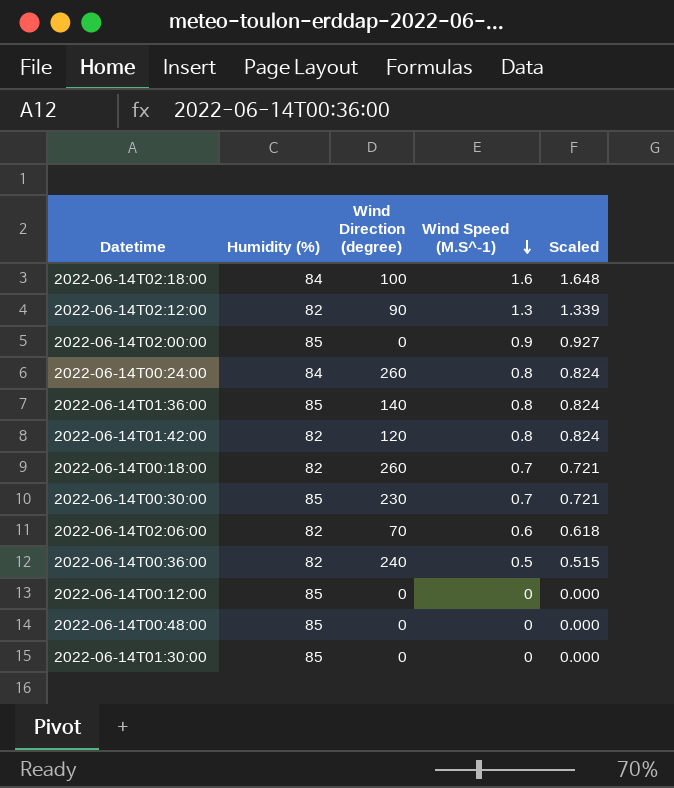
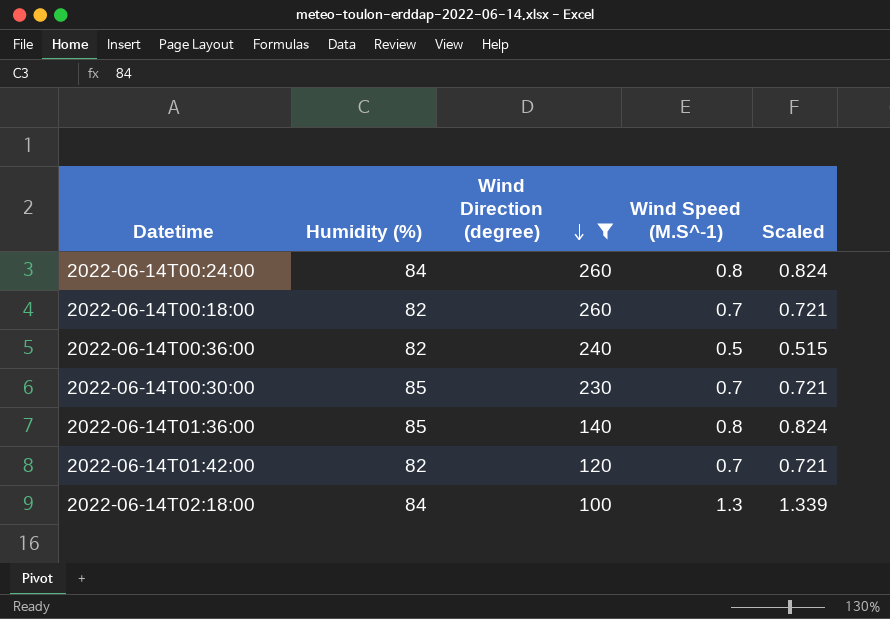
filter: none -> Wind Direction (degree) >= 100
row order: Wind Speed (M.S^-1) descending -> Wind Direction (degree) descending
2022-06-14T01:42:00 | Wind Speed (M.S^-1): 0.8 -> 0.7
2022-06-14T01:42:00 | Scaled: 0.824 -> 0.721
2022-06-14T02:18:00 | Wind Speed (M.S^-1): 1.6 -> 1.3
2022-06-14T02:18:00 | Scaled: 1.648 -> 1.339

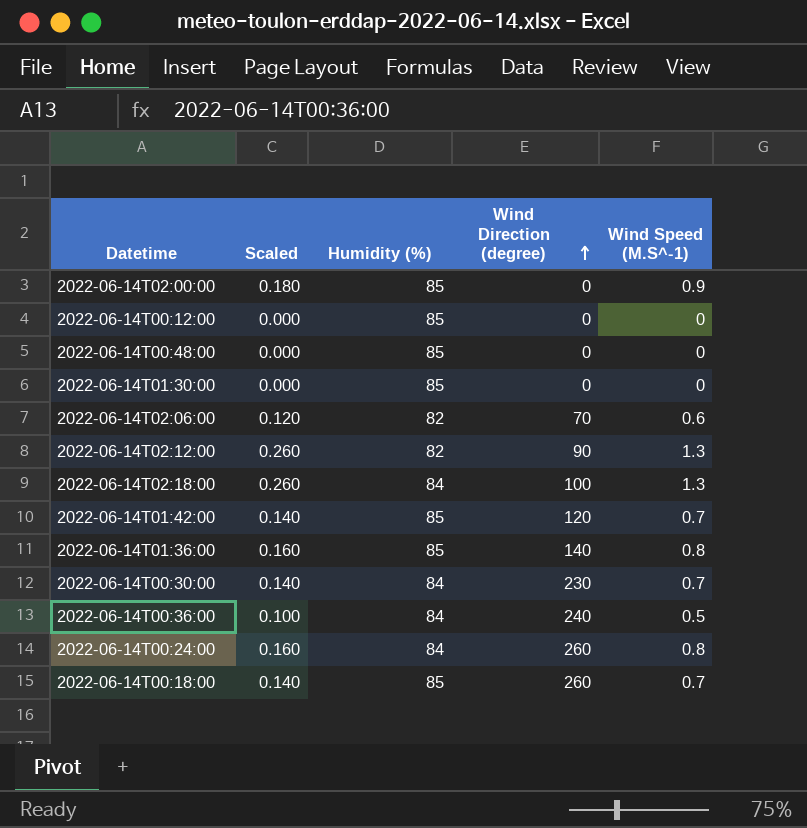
filter: Wind Direction (degree) >= 100 -> none
row order: Wind Direction (degree) descending -> Wind Direction (degree) ascending
column Scaled | formula: [Wind Speed (M.S^-1)] * 1.03 -> [Wind Speed (M.S^-1)] * 0.2
column Scaled | position: 5 -> 2
2022-06-14T01:42:00 | Humidity (%): 82 -> 85
2022-06-14T00:30:00 | Humidity (%): 85 -> 84
2022-06-14T00:36:00 | Humidity (%): 82 -> 84
2022-06-14T00:18:00 | Humidity (%): 82 -> 85

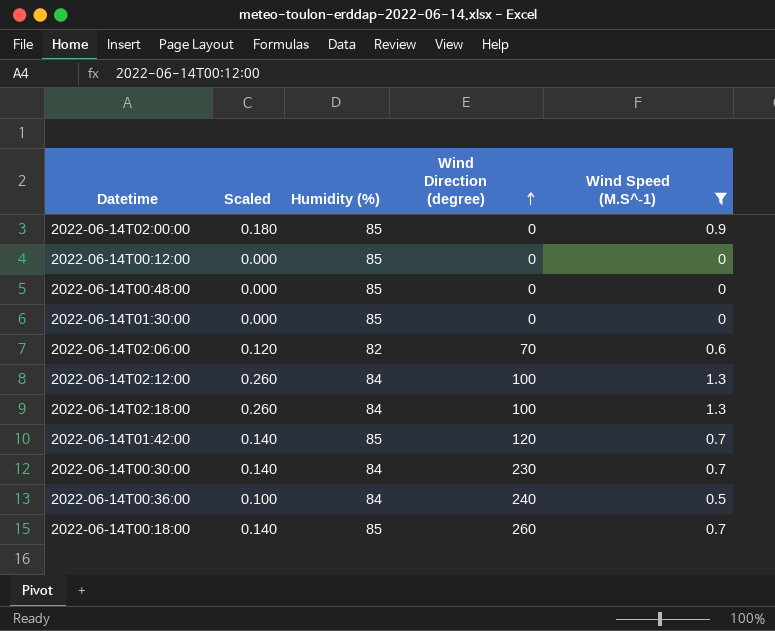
filter: none -> Wind Speed (M.S^-1) != 0.8
2022-06-14T02:12:00 | Humidity (%): 82 -> 84
2022-06-14T02:12:00 | Wind Direction (degree): 90 -> 100

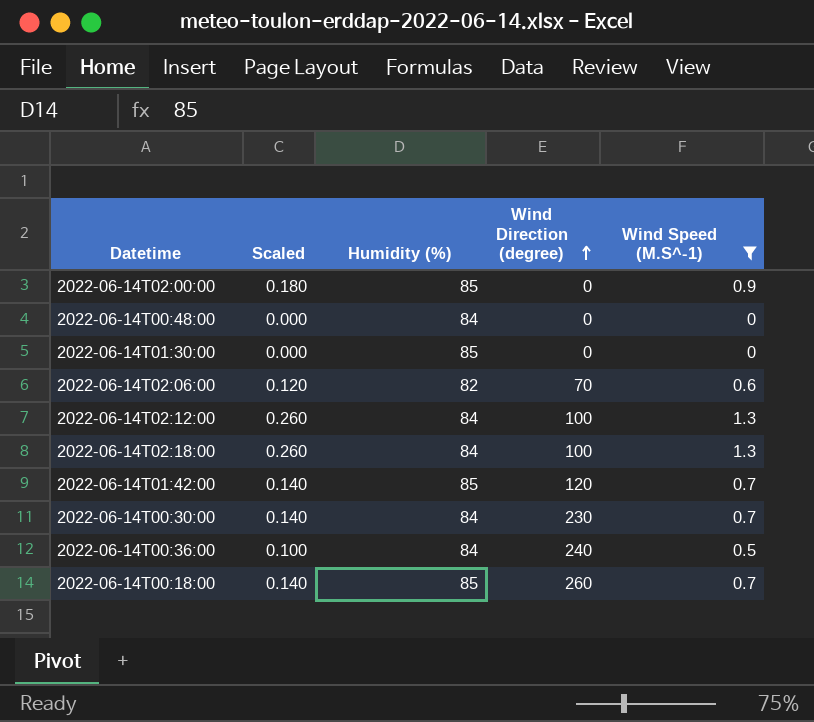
row 2022-06-14T00:12:00: 0.000 | 85 | 0 | 0 -> none
2022-06-14T00:48:00 | Humidity (%): 85 -> 84

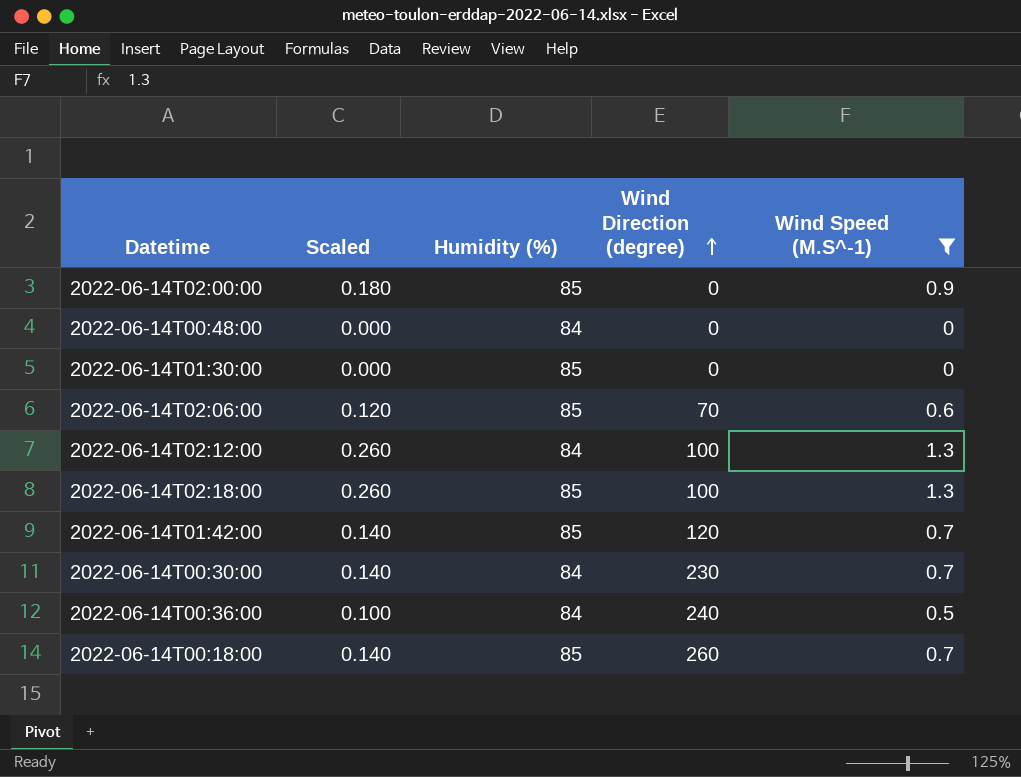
2022-06-14T02:06:00 | Humidity (%): 82 -> 85
2022-06-14T02:18:00 | Humidity (%): 84 -> 85

